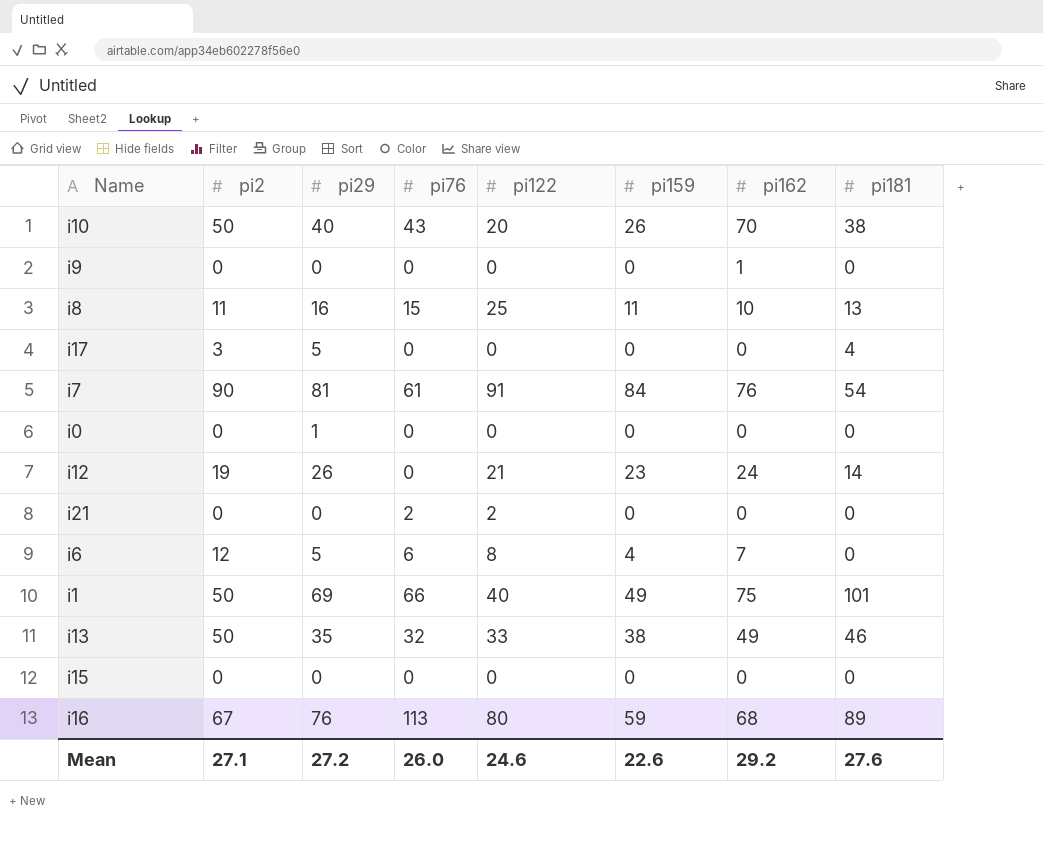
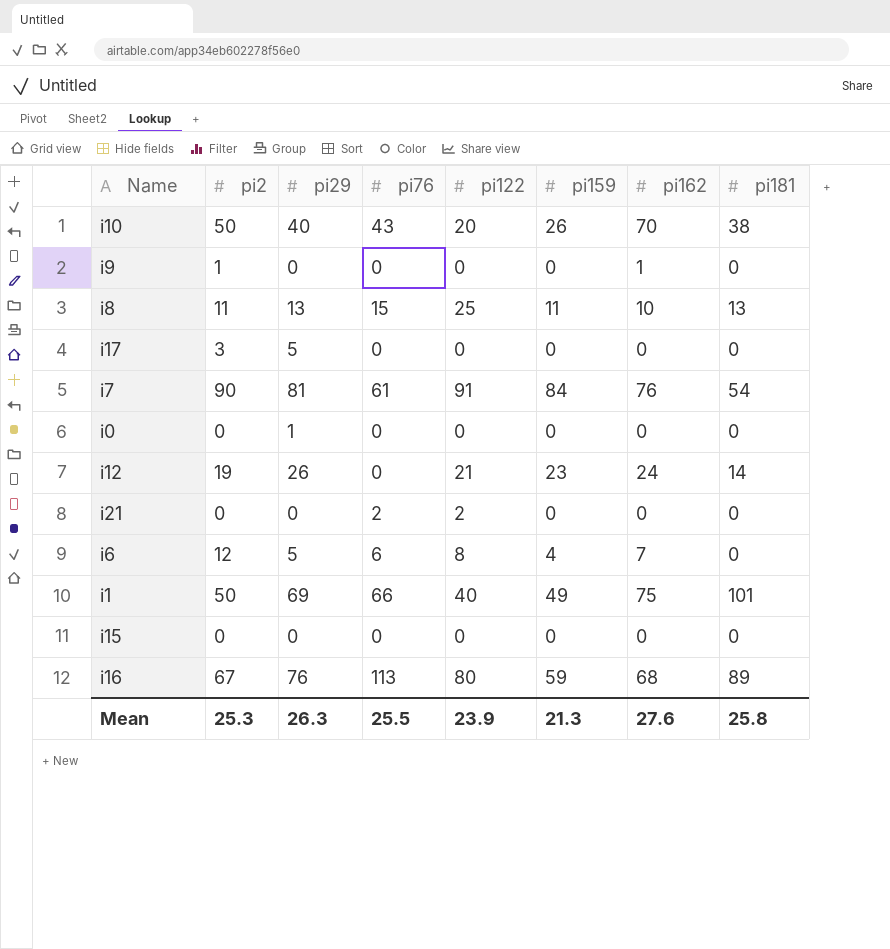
row i13: 50 | 35 | 32 | 33 | 38 | 49 | 46 -> none
i9 | pi2: 0 -> 1
i8 | pi29: 16 -> 13
i17 | pi181: 4 -> 0
Mean | pi2: 27.1 -> 25.3
Mean | pi29: 27.2 -> 26.3
Mean | pi76: 26.0 -> 25.5
Mean | pi122: 24.6 -> 23.9
Mean | pi159: 22.6 -> 21.3
Mean | pi162: 29.2 -> 27.6
Mean | pi181: 27.6 -> 25.8

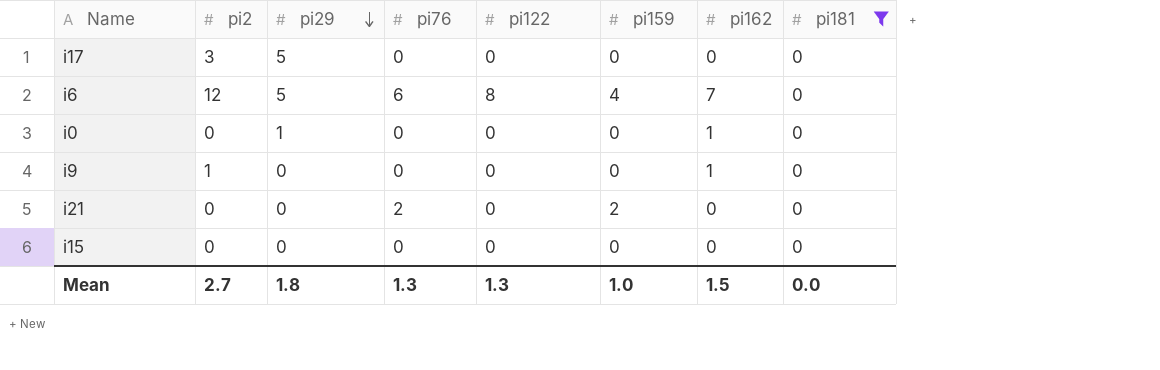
filter: none -> pi181 = 0
row order: none -> pi29 descending
i0 | pi162: 0 -> 1
i21 | pi122: 2 -> 0
i21 | pi159: 0 -> 2
Mean | pi2: 25.3 -> 2.7
Mean | pi29: 26.3 -> 1.8
Mean | pi76: 25.5 -> 1.3
Mean | pi122: 23.9 -> 1.3
Mean | pi159: 21.3 -> 1.0
Mean | pi162: 27.6 -> 1.5
Mean | pi181: 25.8 -> 0.0

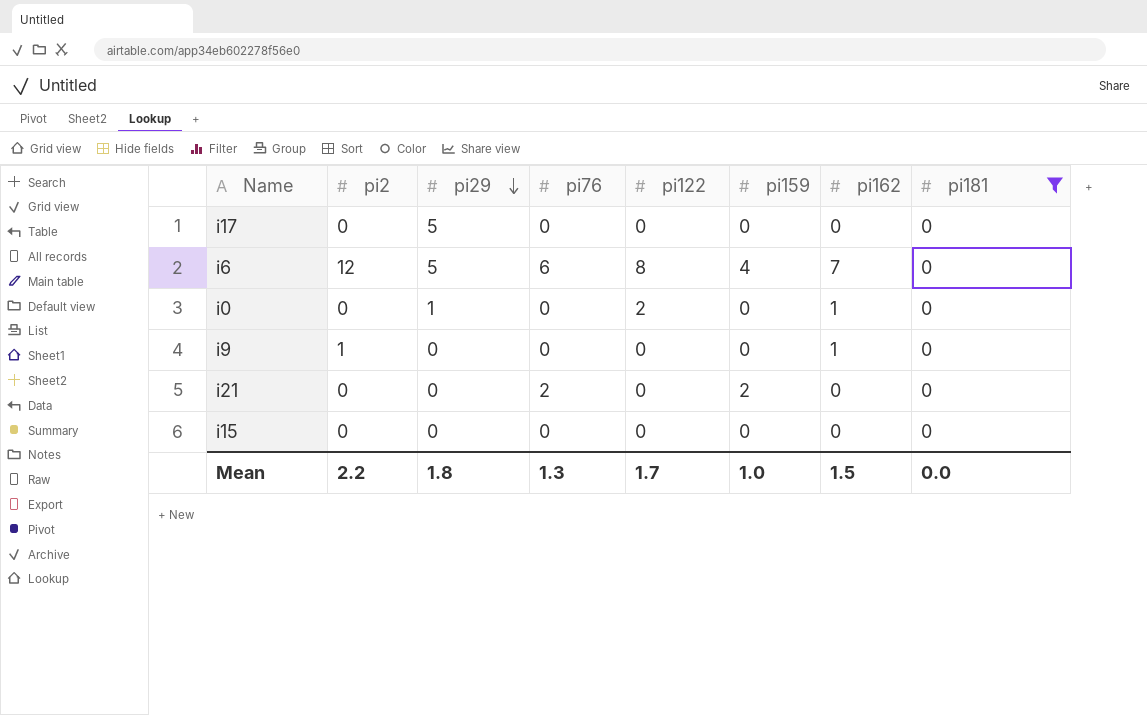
i17 | pi2: 3 -> 0
i0 | pi122: 0 -> 2
Mean | pi2: 2.7 -> 2.2
Mean | pi122: 1.3 -> 1.7

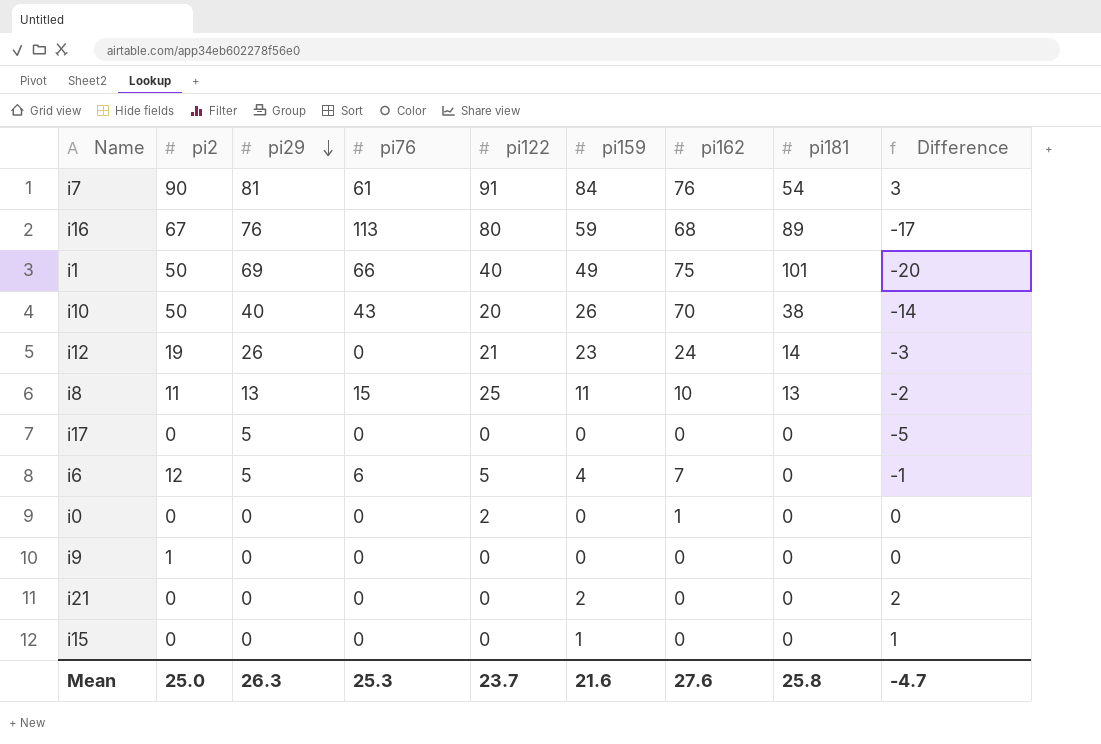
filter: pi181 = 0 -> none
column Difference | formula: none -> [pi159] - [pi29]
i6 | pi122: 8 -> 5
i0 | pi29: 1 -> 0
i9 | pi162: 1 -> 0
i21 | pi76: 2 -> 0
i15 | pi159: 0 -> 1
Mean | pi2: 2.2 -> 25.0
Mean | pi29: 1.8 -> 26.3
Mean | pi76: 1.3 -> 25.3
Mean | pi122: 1.7 -> 23.7
Mean | pi159: 1.0 -> 21.6
Mean | pi162: 1.5 -> 27.6
Mean | pi181: 0.0 -> 25.8

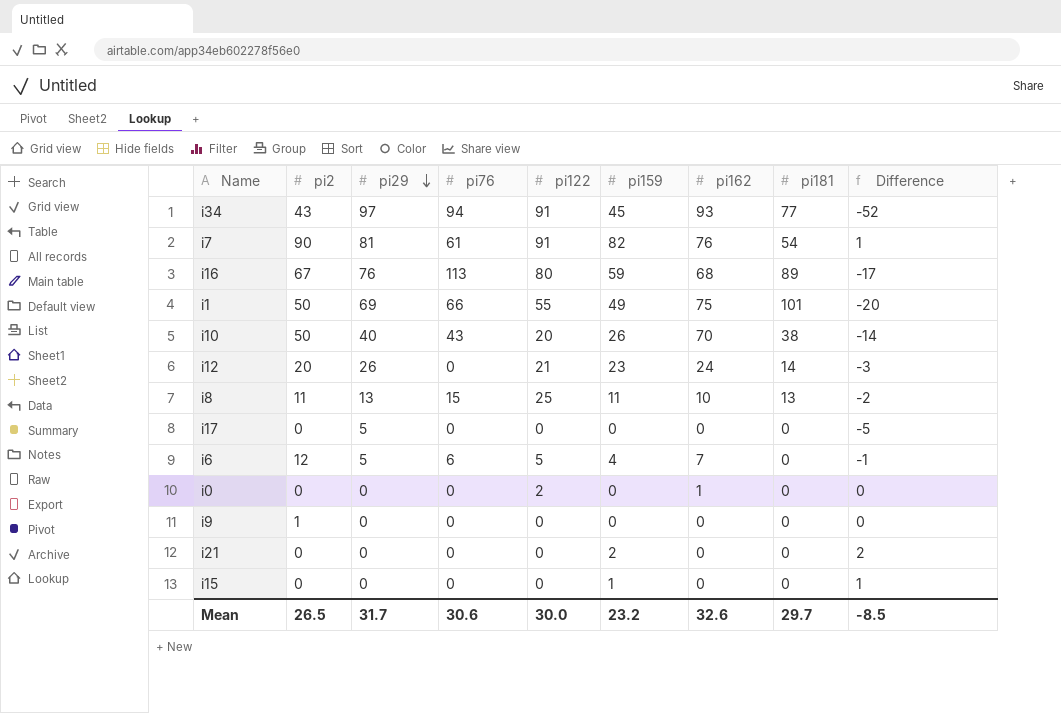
row i34: none -> 43 | 97 | 94 | 91 | 45 | 93 | 77 | -52
i7 | pi159: 84 -> 82
i7 | Difference: 3 -> 1
i1 | pi122: 40 -> 55
i12 | pi2: 19 -> 20
Mean | pi2: 25.0 -> 26.5
Mean | pi29: 26.3 -> 31.7
Mean | pi76: 25.3 -> 30.6
Mean | pi122: 23.7 -> 30.0
Mean | pi159: 21.6 -> 23.2
Mean | pi162: 27.6 -> 32.6
Mean | pi181: 25.8 -> 29.7
Mean | Difference: -4.7 -> -8.5

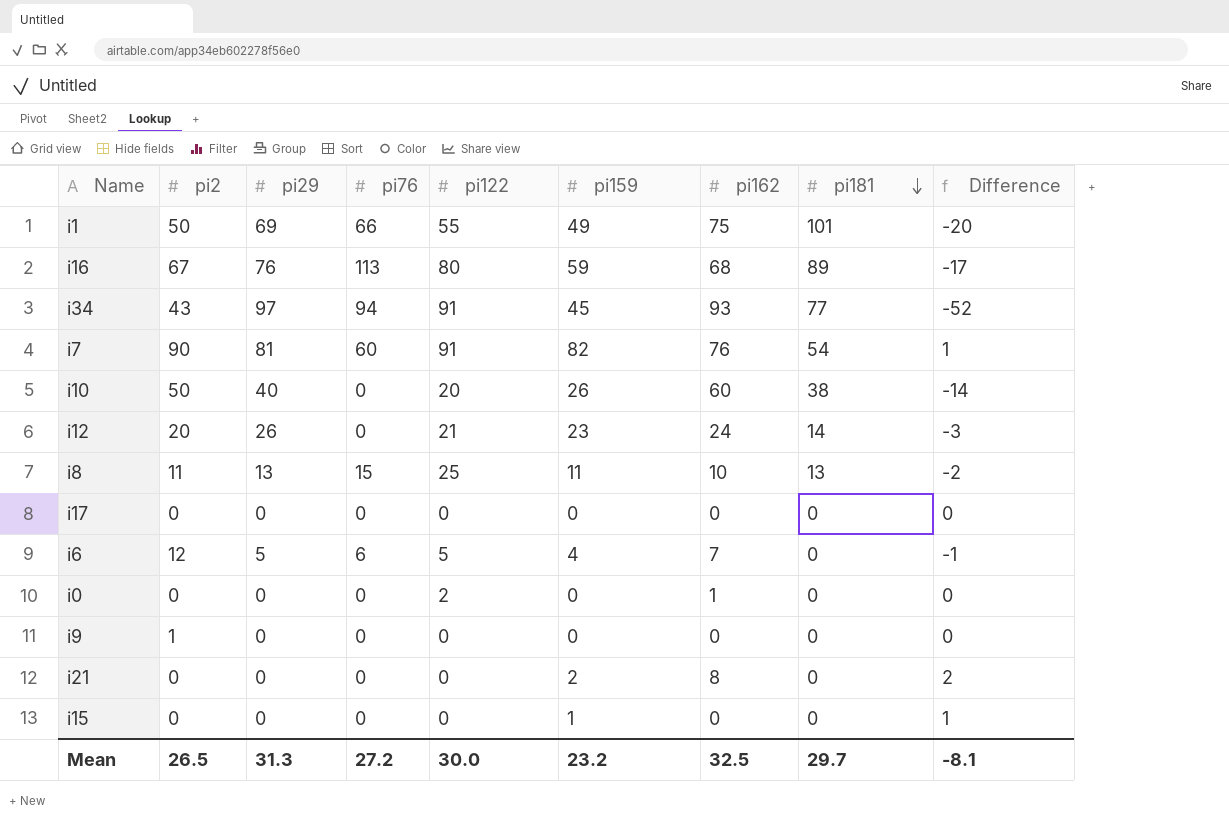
row order: pi29 descending -> pi181 descending
i7 | pi76: 61 -> 60
i10 | pi76: 43 -> 0
i10 | pi162: 70 -> 60
i17 | pi29: 5 -> 0
i17 | Difference: -5 -> 0
i21 | pi162: 0 -> 8
Mean | pi29: 31.7 -> 31.3
Mean | pi76: 30.6 -> 27.2
Mean | pi162: 32.6 -> 32.5
Mean | Difference: -8.5 -> -8.1

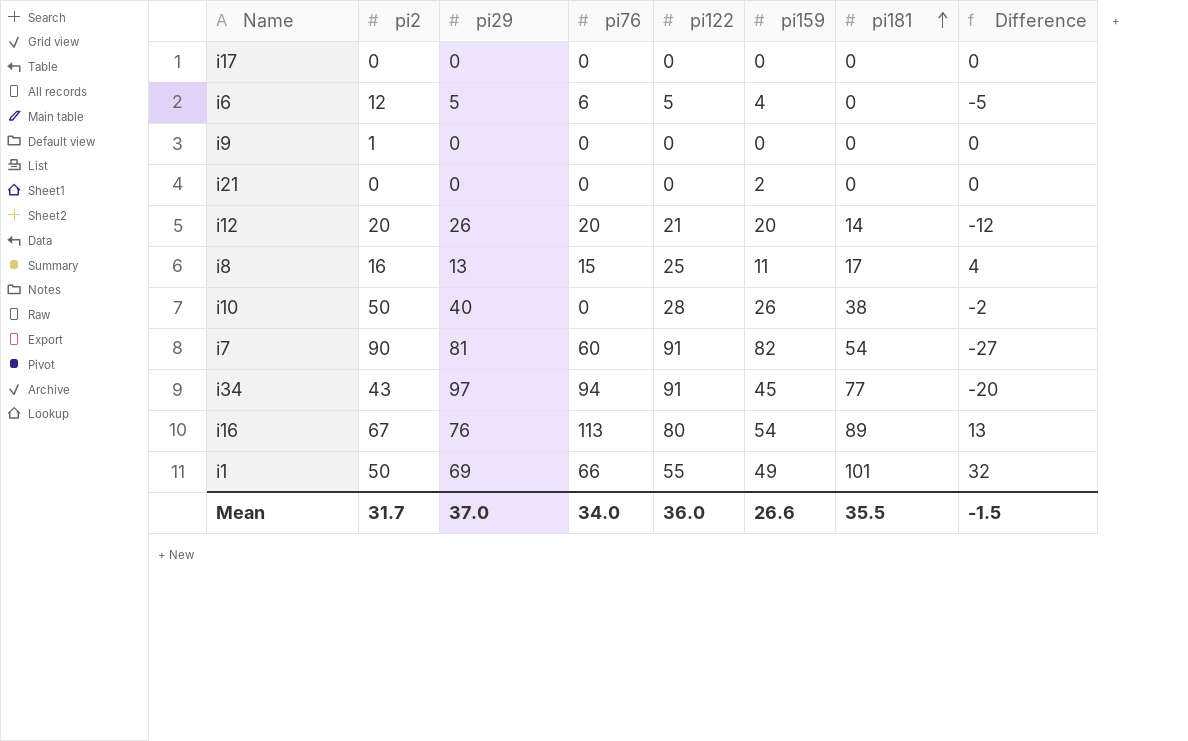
row order: pi181 descending -> pi181 ascending
column pi162 | position: 7 -> none
column Difference | formula: [pi159] - [pi29] -> [pi181] - [pi29]
row i0: 0 | 0 | 0 | 2 | 0 | 1 | 0 | 0 -> none
row i15: 0 | 0 | 0 | 0 | 1 | 0 | 0 | 1 -> none
i12 | pi76: 0 -> 20
i12 | pi159: 23 -> 20
i8 | pi2: 11 -> 16
i8 | pi181: 13 -> 17
i10 | pi122: 20 -> 28
i16 | pi159: 59 -> 54
Mean | pi2: 26.5 -> 31.7
Mean | pi29: 31.3 -> 37.0
Mean | pi76: 27.2 -> 34.0
Mean | pi122: 30.0 -> 36.0
Mean | pi159: 23.2 -> 26.6
Mean | pi181: 29.7 -> 35.5
Mean | Difference: -8.1 -> -1.5

